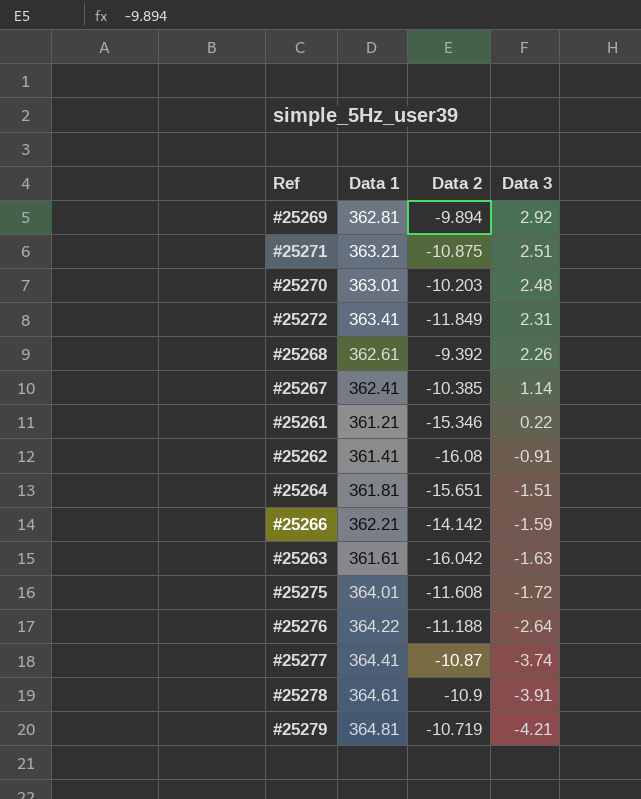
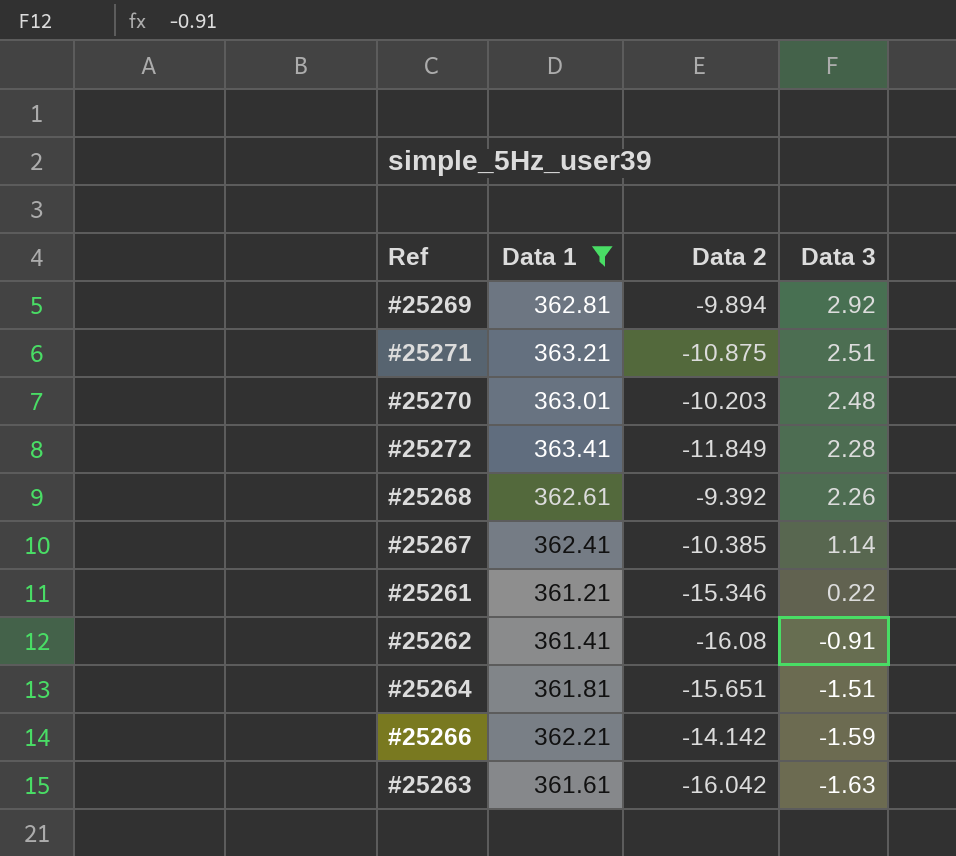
filter: none -> Data 1 <= 363.41
#25272 | Data 3: 2.31 -> 2.28

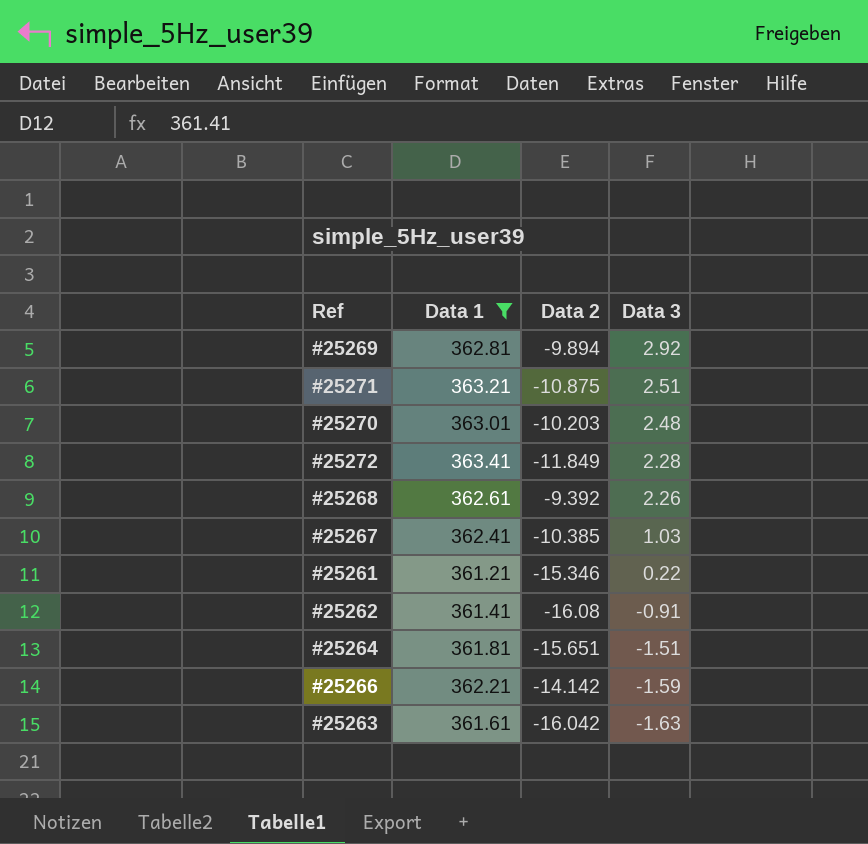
#25267 | Data 3: 1.14 -> 1.03

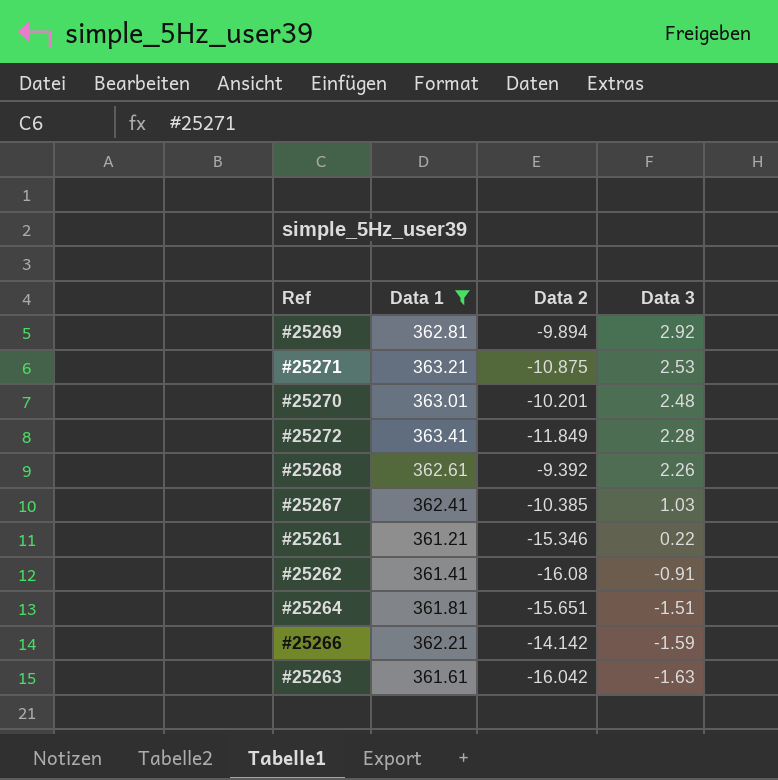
#25271 | Data 3: 2.51 -> 2.53
#25270 | Data 2: -10.203 -> -10.201

